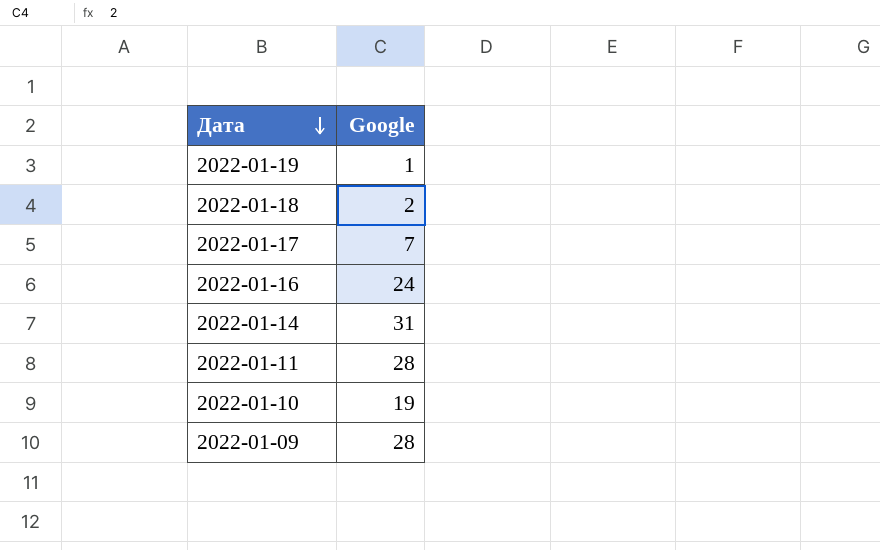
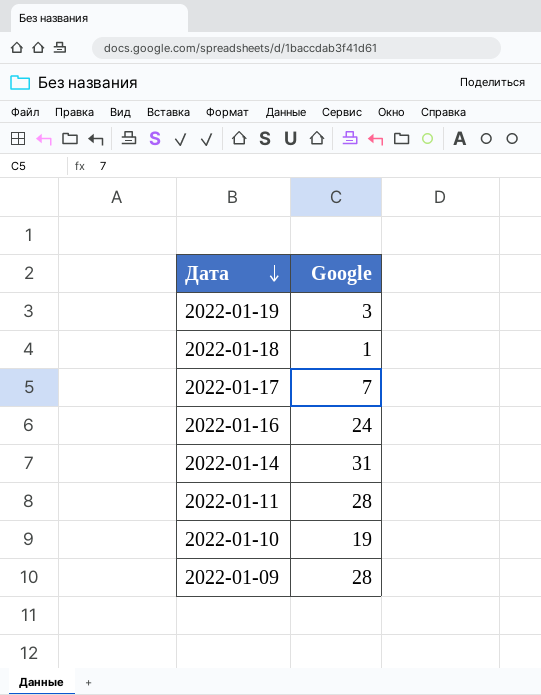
2022-01-19 | Google: 1 -> 3
2022-01-18 | Google: 2 -> 1

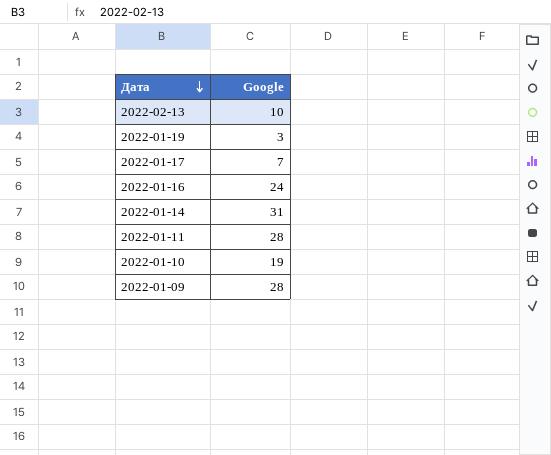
row 2022-01-18: 1 -> none
row 2022-02-13: none -> 10

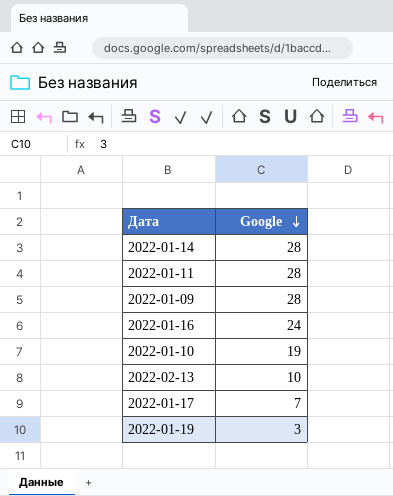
row order: Дата descending -> Google descending
2022-01-14 | Google: 31 -> 28

